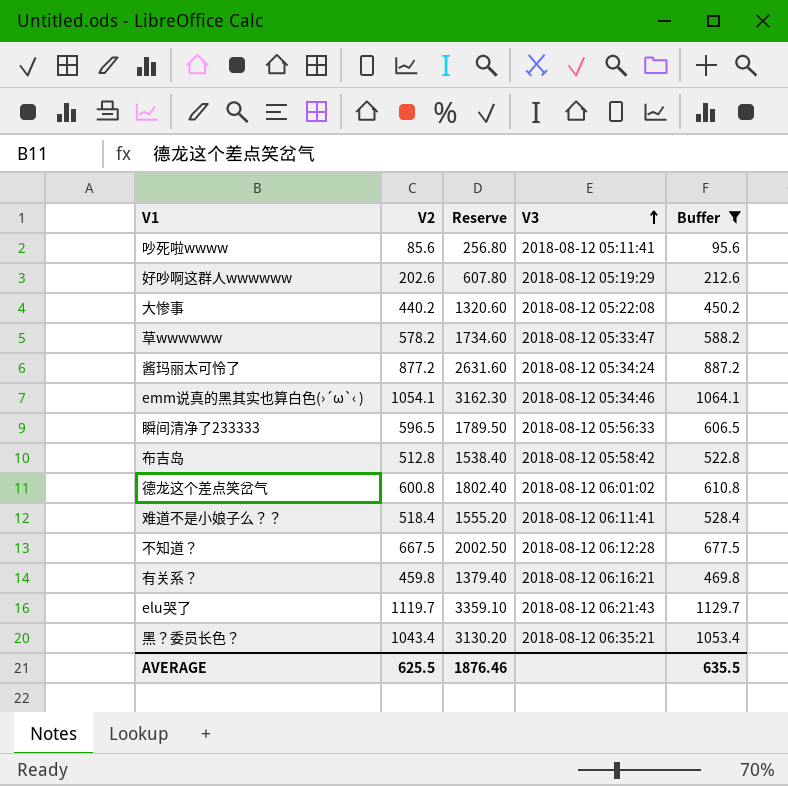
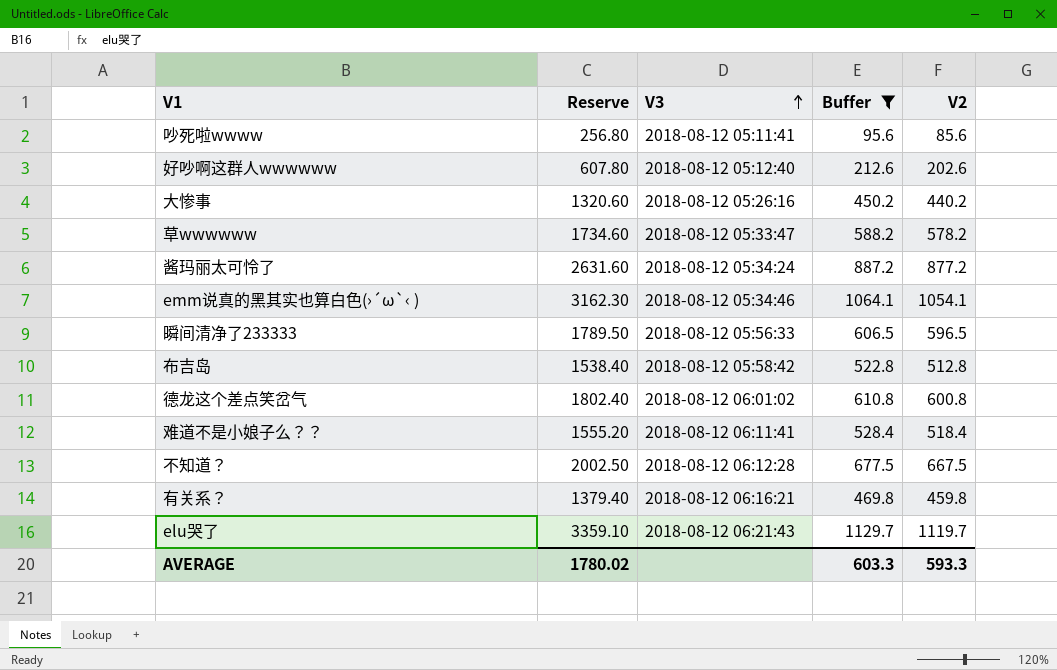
column V2 | position: 2 -> 5
row 黑？委员长色？: 1043.4 | 3130.20 | 2018-08-12 06:35:21 | 1053.4 -> none
好吵啊这群人wwwwww | V3: 2018-08-12 05:19:29 -> 2018-08-12 05:12:40
大惨事 | V3: 2018-08-12 05:22:08 -> 2018-08-12 05:26:16
AVERAGE | Reserve: 1876.46 -> 1780.02
AVERAGE | Buffer: 635.5 -> 603.3
AVERAGE | V2: 625.5 -> 593.3

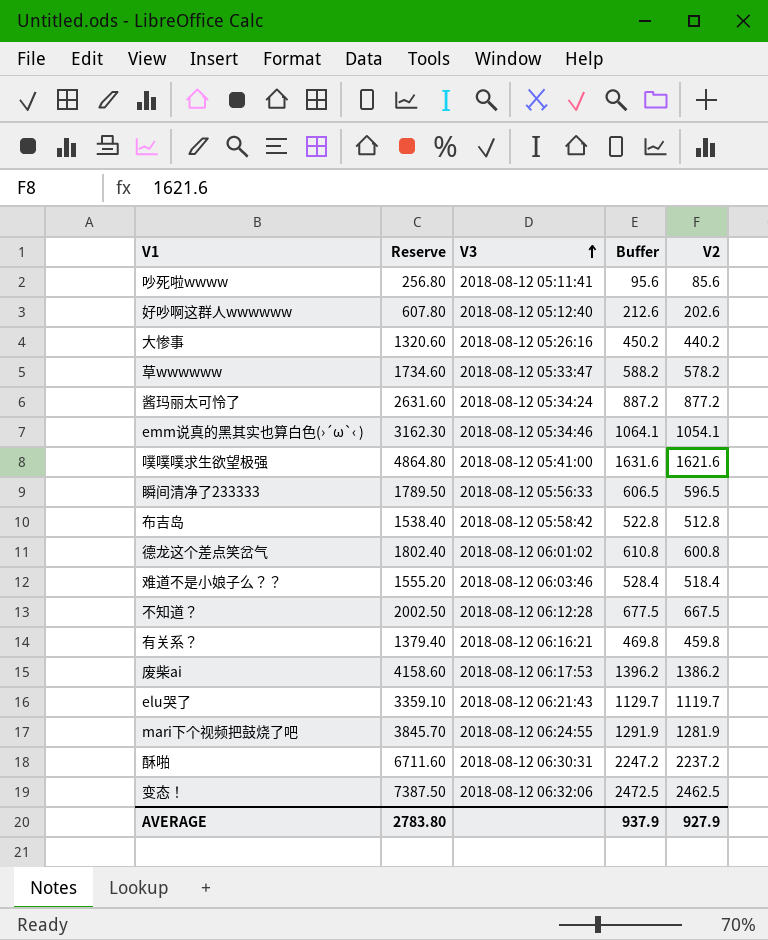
filter: Buffer <= 1129.7 -> none
难道不是小娘子么？？ | V3: 2018-08-12 06:11:41 -> 2018-08-12 06:03:46
AVERAGE | Reserve: 1780.02 -> 2783.80
AVERAGE | Buffer: 603.3 -> 937.9
AVERAGE | V2: 593.3 -> 927.9

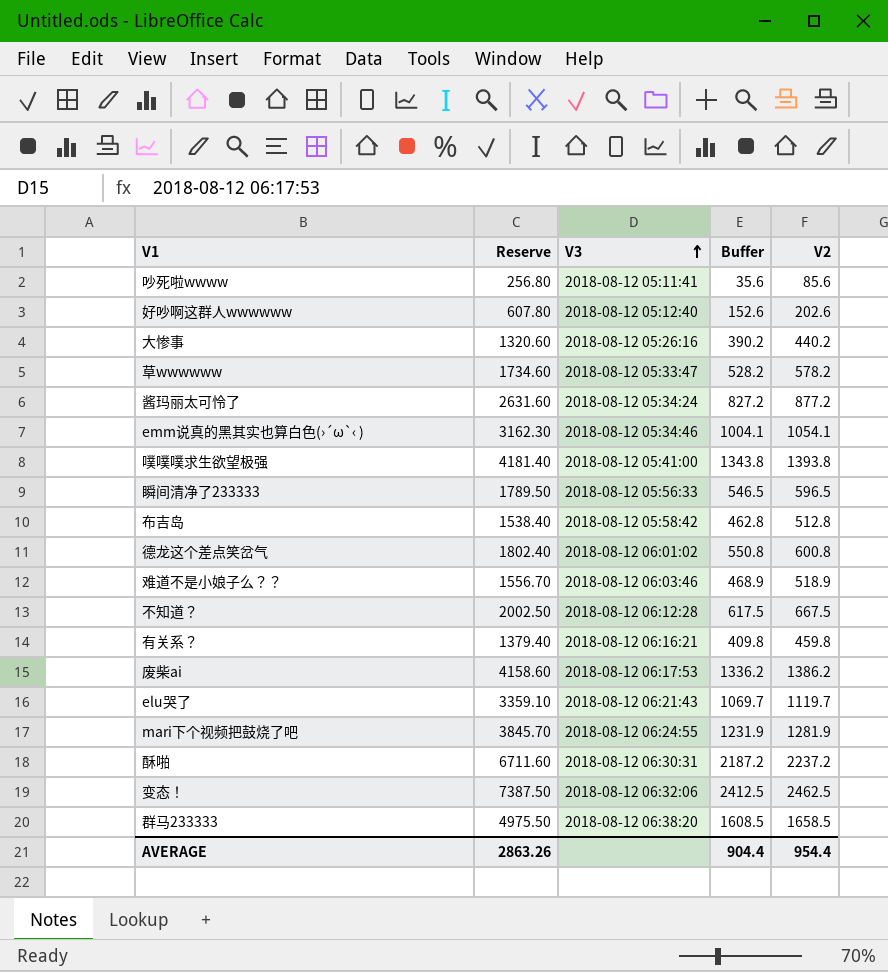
column Buffer | formula: [V2] + 10 -> [V2] - 50
噗噗噗求生欲望极强 | Reserve: 4864.80 -> 4181.40
噗噗噗求生欲望极强 | V2: 1621.6 -> 1393.8
难道不是小娘子么？？ | Reserve: 1555.20 -> 1556.70
难道不是小娘子么？？ | V2: 518.4 -> 518.9
row 群马233333: none -> 4975.50 | 2018-08-12 06:38:20 | 1608.5 | 1658.5
AVERAGE | Reserve: 2783.80 -> 2863.26
AVERAGE | Buffer: 937.9 -> 904.4
AVERAGE | V2: 927.9 -> 954.4

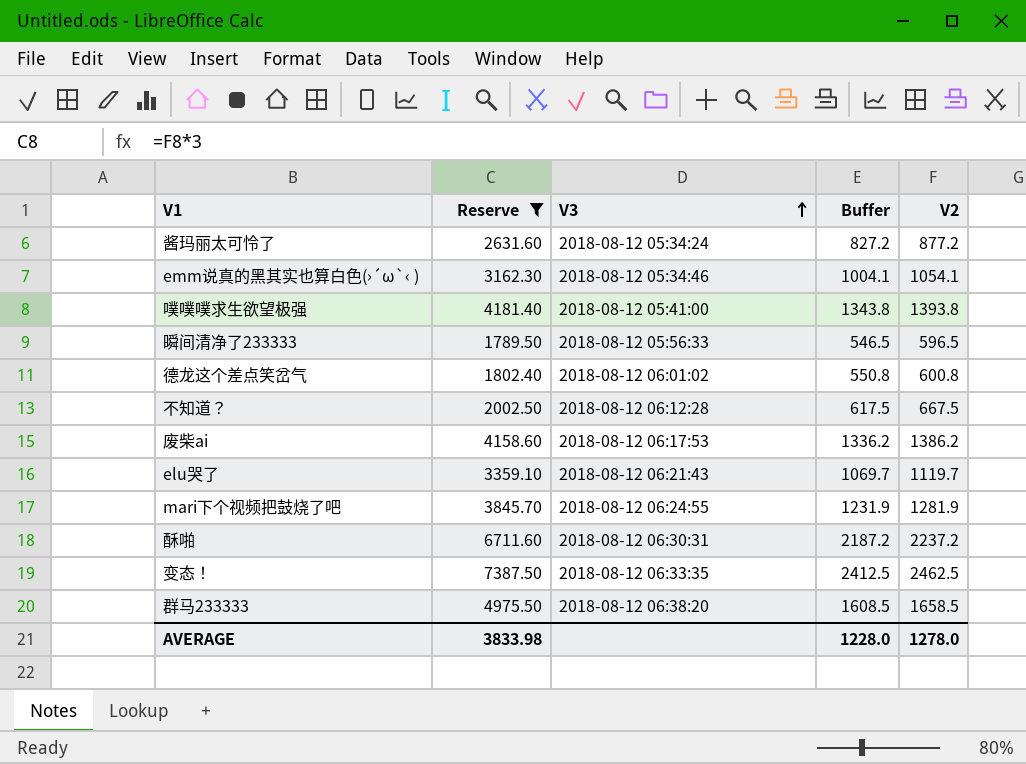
filter: none -> Reserve >= 1789.50
变态！ | V3: 2018-08-12 06:32:06 -> 2018-08-12 06:33:35
AVERAGE | Reserve: 2863.26 -> 3833.98
AVERAGE | Buffer: 904.4 -> 1228.0
AVERAGE | V2: 954.4 -> 1278.0

